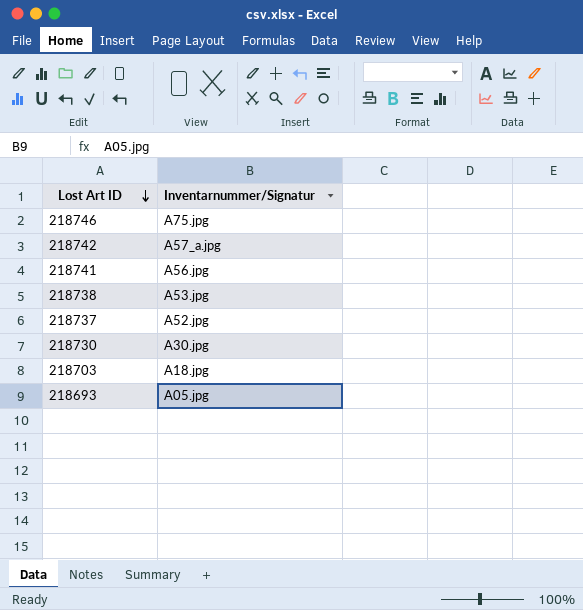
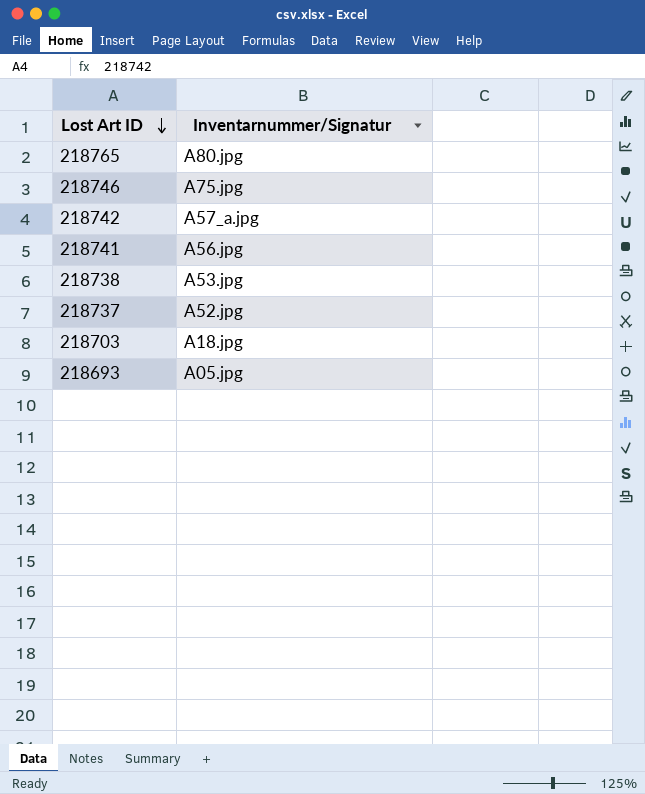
row 218730: A30.jpg -> none
row 218765: none -> A80.jpg

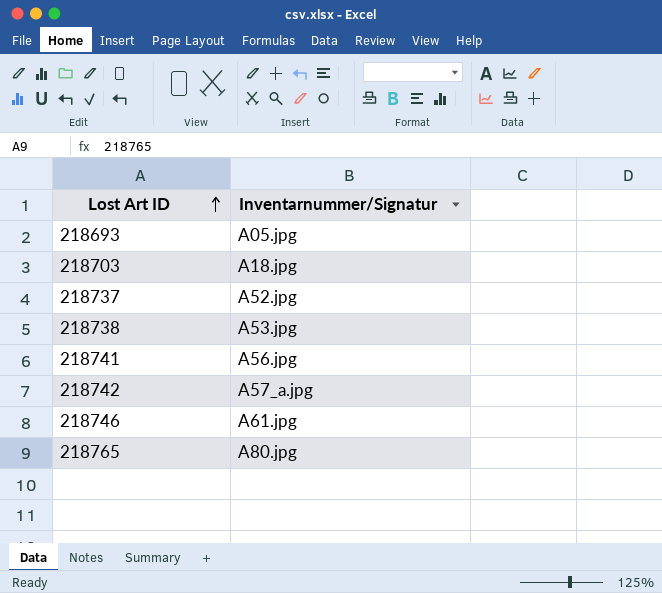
row order: Lost Art ID descending -> Lost Art ID ascending
218746 | Inventarnummer/Signatur: A75.jpg -> A61.jpg

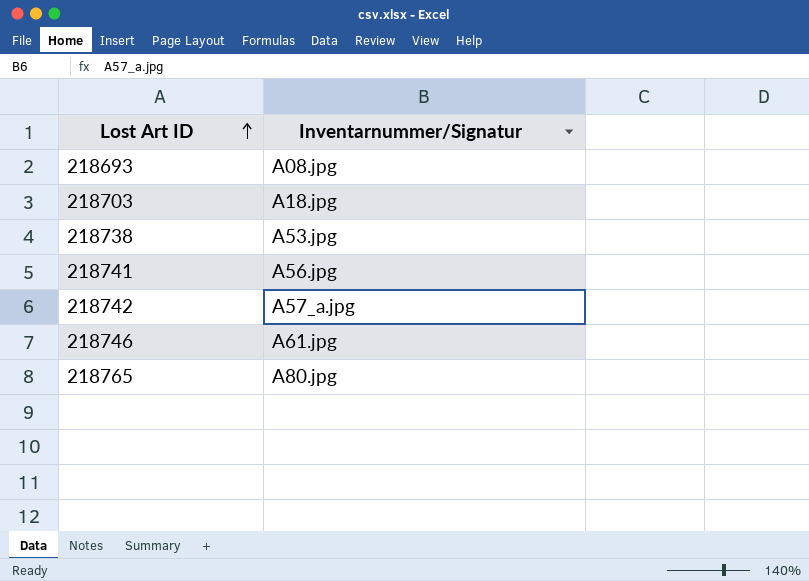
row 218737: A52.jpg -> none
218693 | Inventarnummer/Signatur: A05.jpg -> A08.jpg

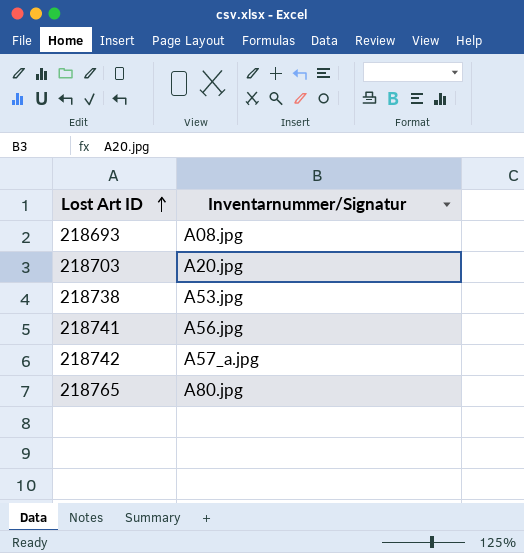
row 218746: A61.jpg -> none
218703 | Inventarnummer/Signatur: A18.jpg -> A20.jpg

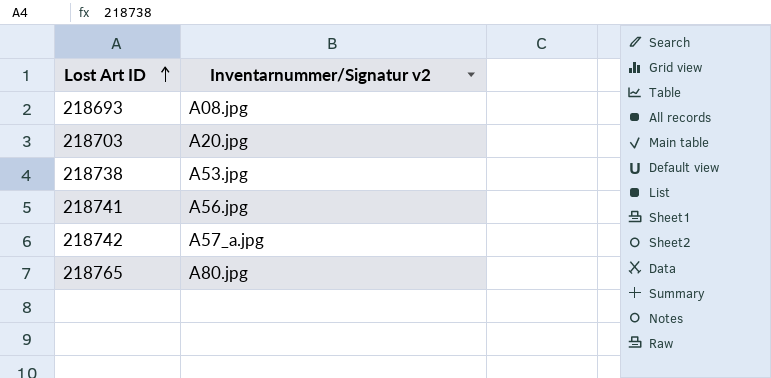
column name: Inventarnummer/Signatur -> Inventarnummer/Signatur v2

